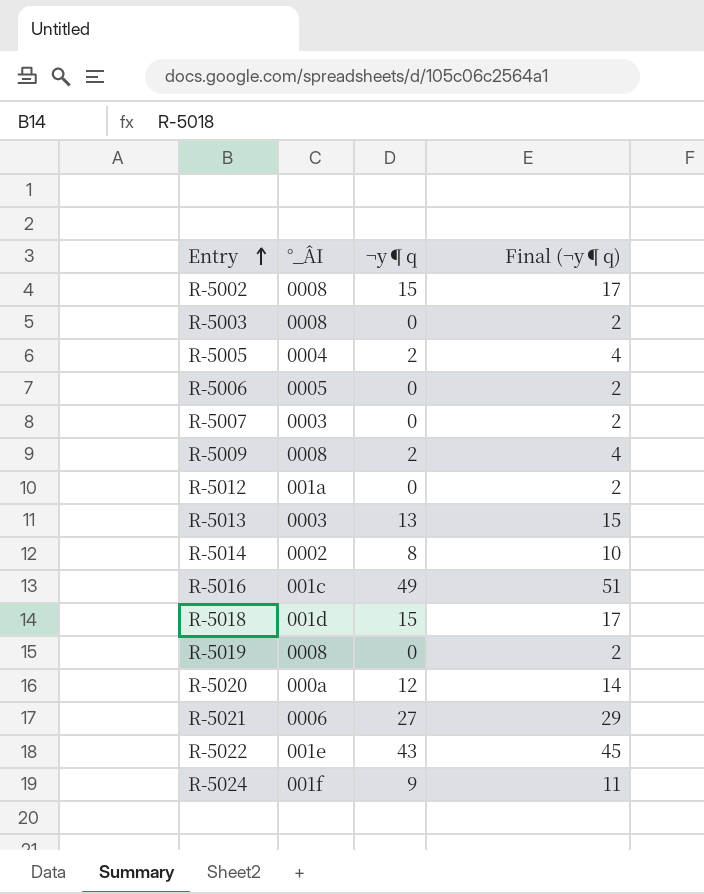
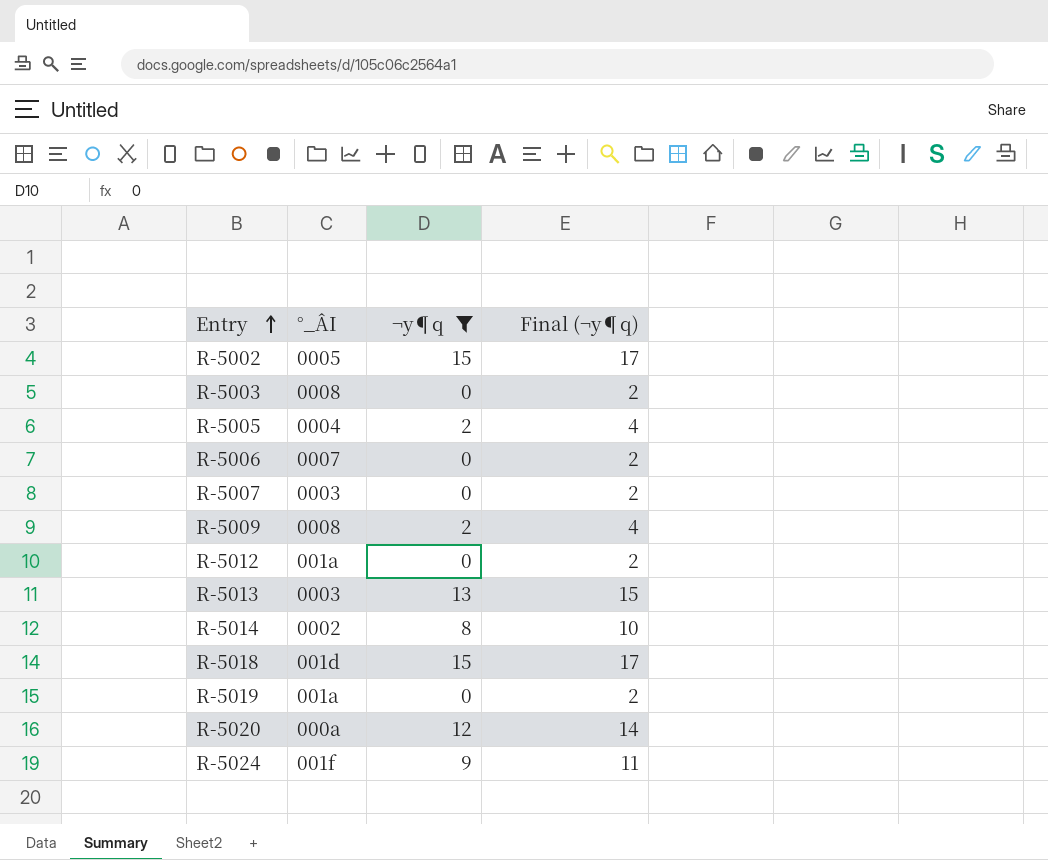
filter: none -> ¬y¶q <= 15
R-5002 | °_ÂI: 0008 -> 0005
R-5006 | °_ÂI: 0005 -> 0007
R-5019 | °_ÂI: 0008 -> 001a

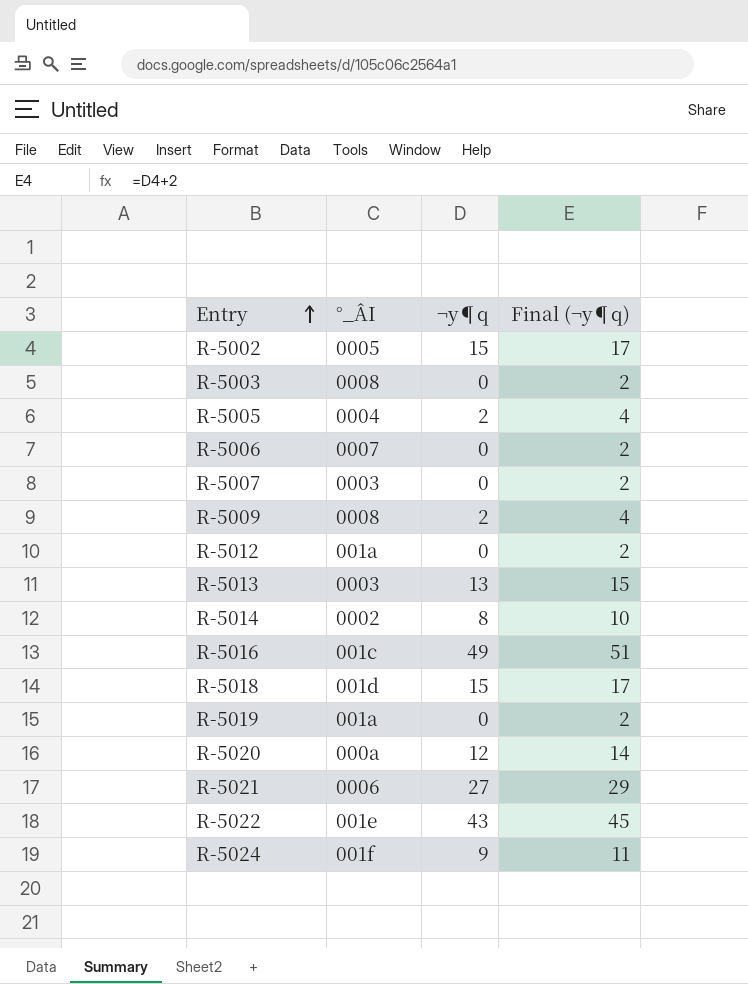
filter: ¬y¶q <= 15 -> none

